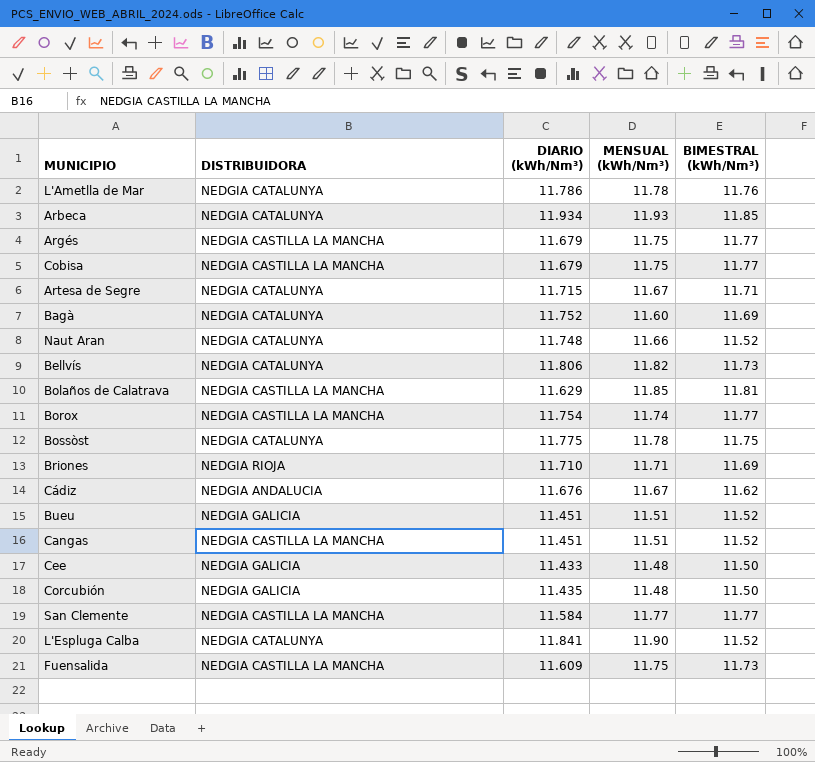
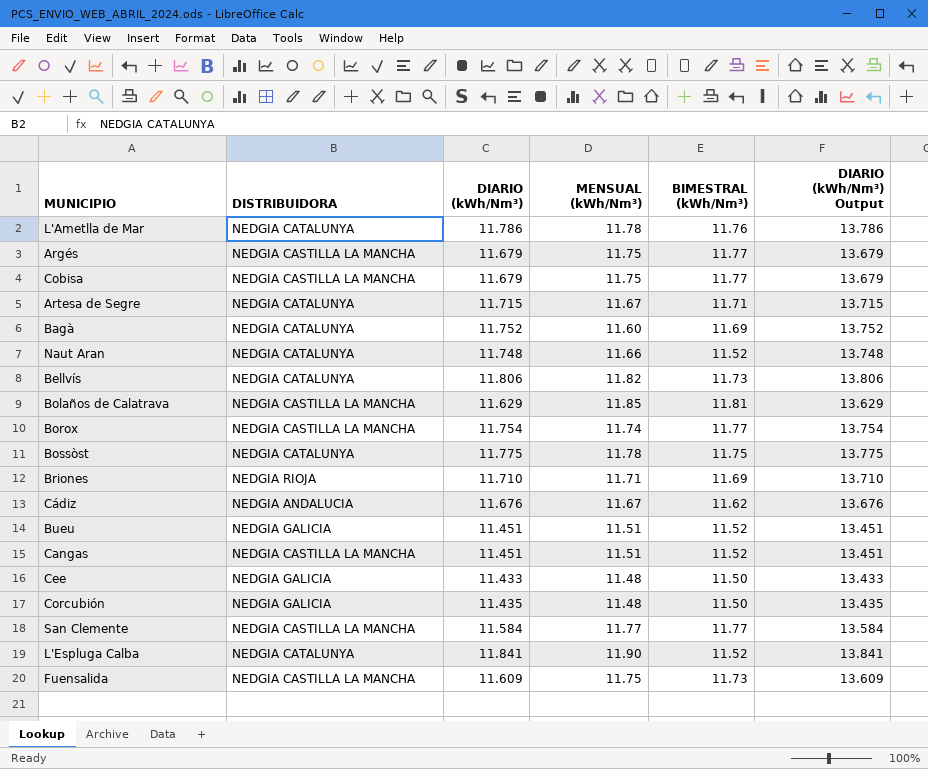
column DIARIO (kWh/Nm³) Output | formula: none -> [DIARIO (kWh/Nm³)] + 2
row Arbeca: NEDGIA CATALUNYA | 11.934 | 11.93 | 11.85 -> none

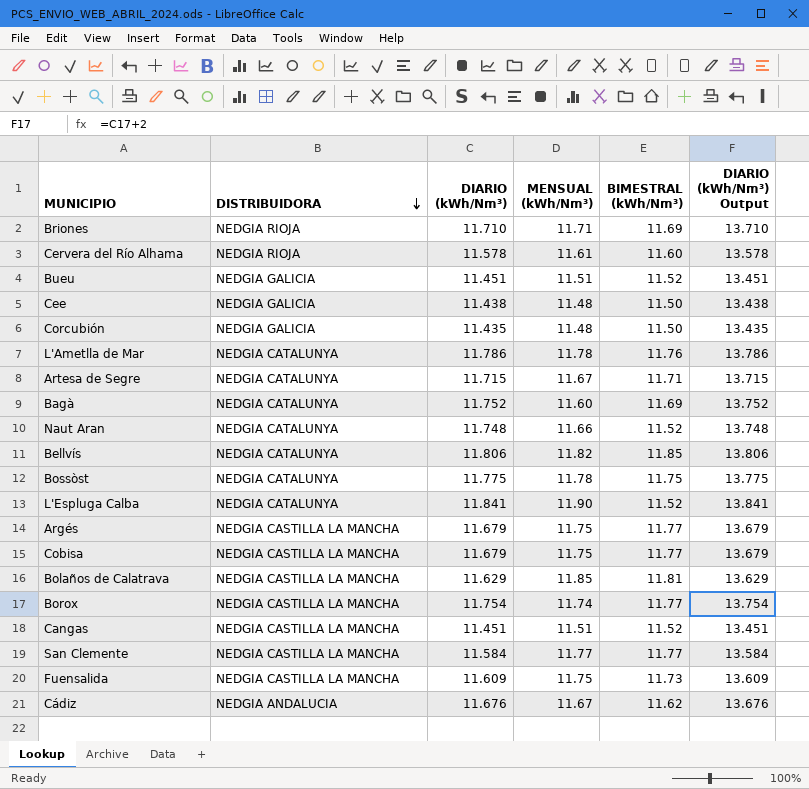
row order: none -> DISTRIBUIDORA descending
row Cervera del Río Alhama: none -> NEDGIA RIOJA | 11.578 | 11.61 | 11.60 | 13.578
Cee | DIARIO (kWh/Nm³): 11.433 -> 11.438
Cee | DIARIO (kWh/Nm³) Output: 13.433 -> 13.438
Bellvís | BIMESTRAL (kWh/Nm³): 11.73 -> 11.85

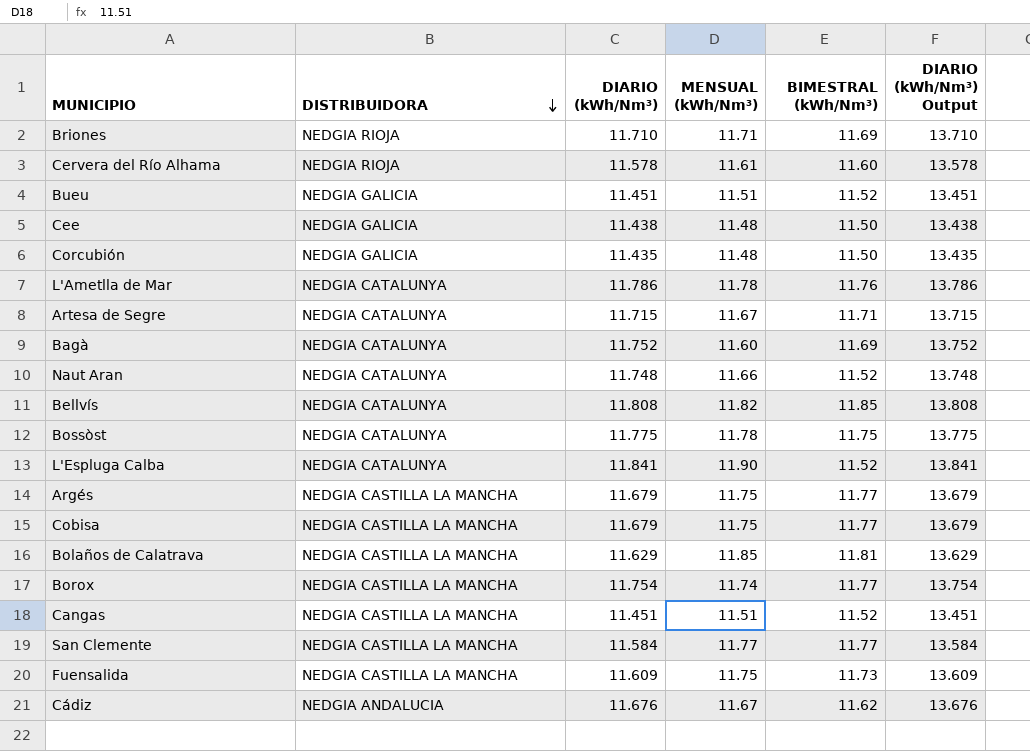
Bellvís | DIARIO (kWh/Nm³): 11.806 -> 11.808
Bellvís | DIARIO (kWh/Nm³) Output: 13.806 -> 13.808

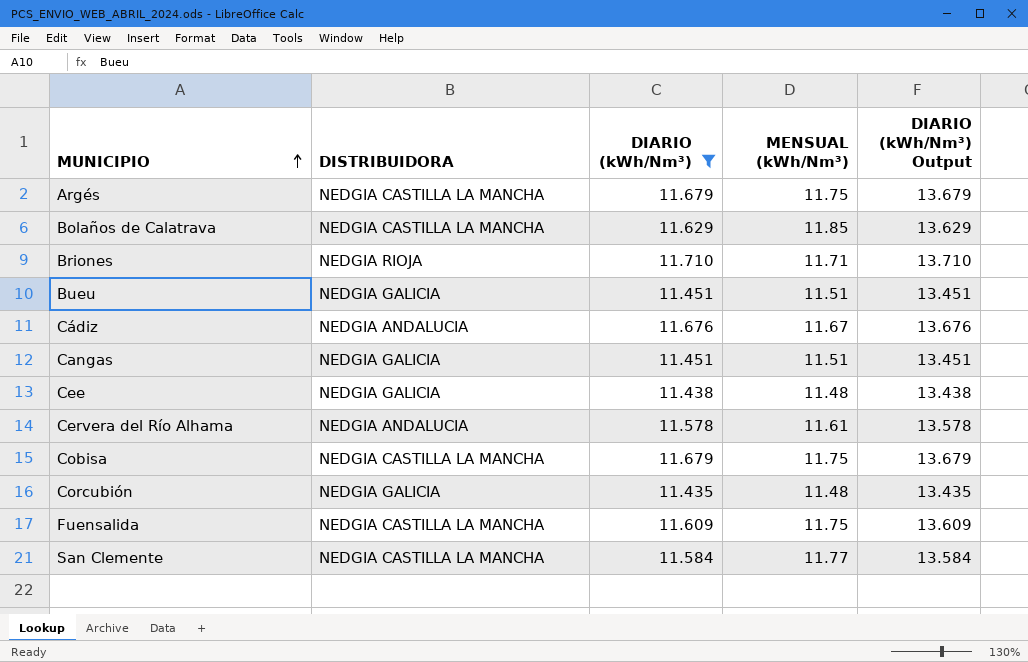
filter: none -> DIARIO (kWh/Nm³) <= 11.710
row order: DISTRIBUIDORA descending -> MUNICIPIO ascending
column BIMESTRAL (kWh/Nm³) | position: 5 -> none
Cangas | DISTRIBUIDORA: NEDGIA CASTILLA LA MANCHA -> NEDGIA GALICIA
Cervera del Río Alhama | DISTRIBUIDORA: NEDGIA RIOJA -> NEDGIA ANDALUCIA

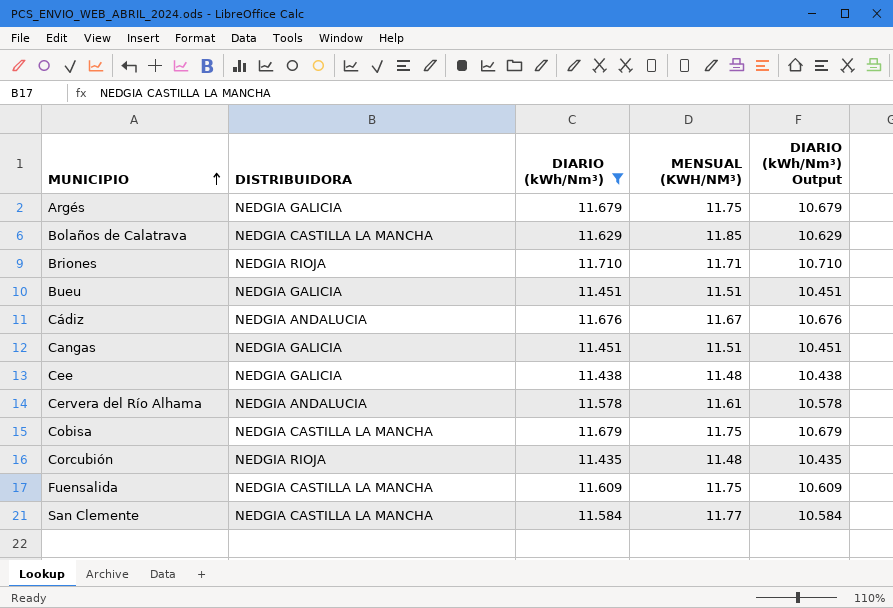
column name: MENSUAL (kWh/Nm³) -> MENSUAL (KWH/NM³)
column DIARIO (kWh/Nm³) Output | formula: [DIARIO (kWh/Nm³)] + 2 -> [DIARIO (kWh/Nm³)] - 1
Argés | DISTRIBUIDORA: NEDGIA CASTILLA LA MANCHA -> NEDGIA GALICIA
Corcubión | DISTRIBUIDORA: NEDGIA GALICIA -> NEDGIA RIOJA

